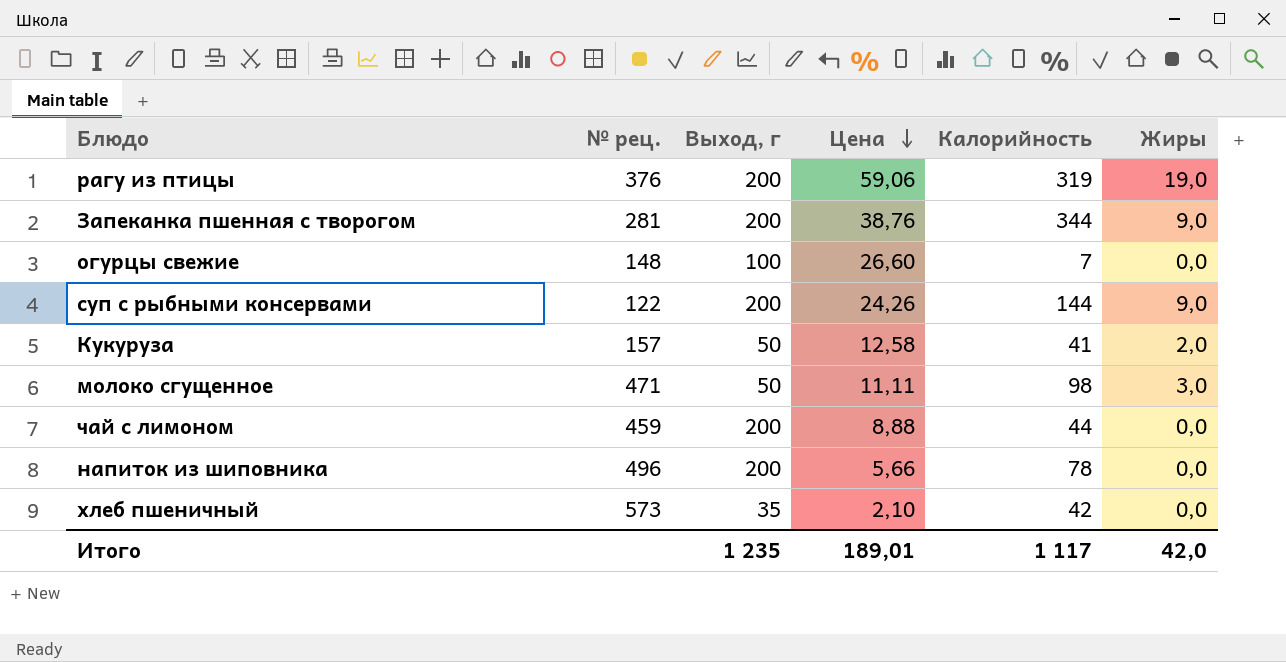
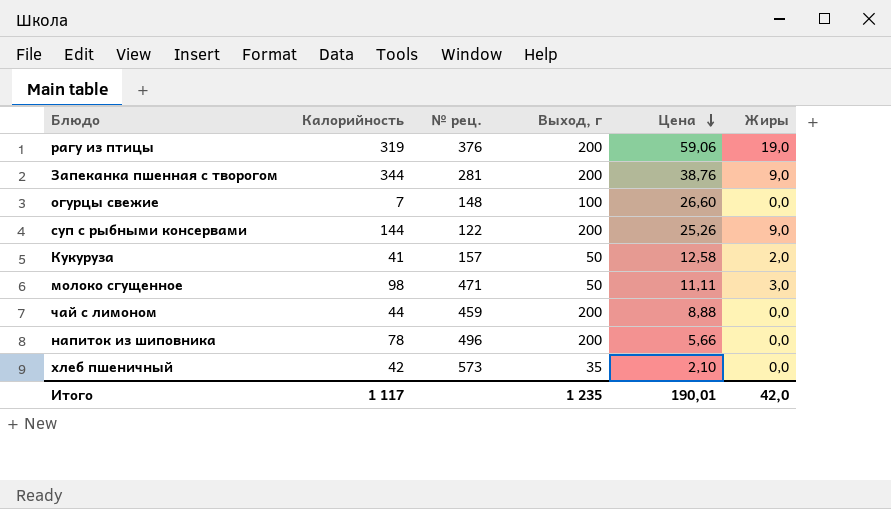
column Калорийность | position: 5 -> 2
суп с рыбными консервами | Цена: 24,26 -> 25,26
Итого | Цена: 189,01 -> 190,01

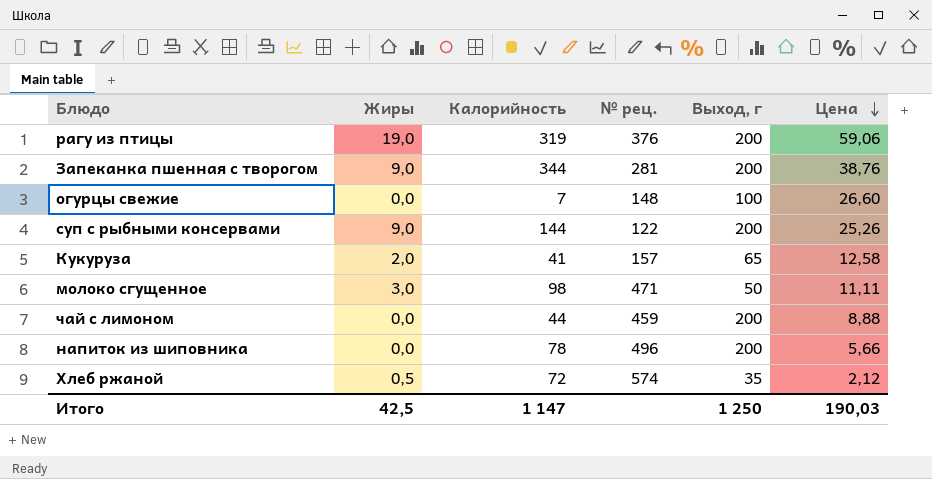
column Жиры | position: 6 -> 2
row хлеб пшеничный: 42 | 573 | 35 | 2,10 | 0,0 -> none
Кукуруза | Выход, г: 50 -> 65
row Хлеб ржаной: none -> 0,5 | 72 | 574 | 35 | 2,12
Итого | Жиры: 42,0 -> 42,5
Итого | Калорийность: 1 117 -> 1 147
Итого | Выход, г: 1 235 -> 1 250
Итого | Цена: 190,01 -> 190,03

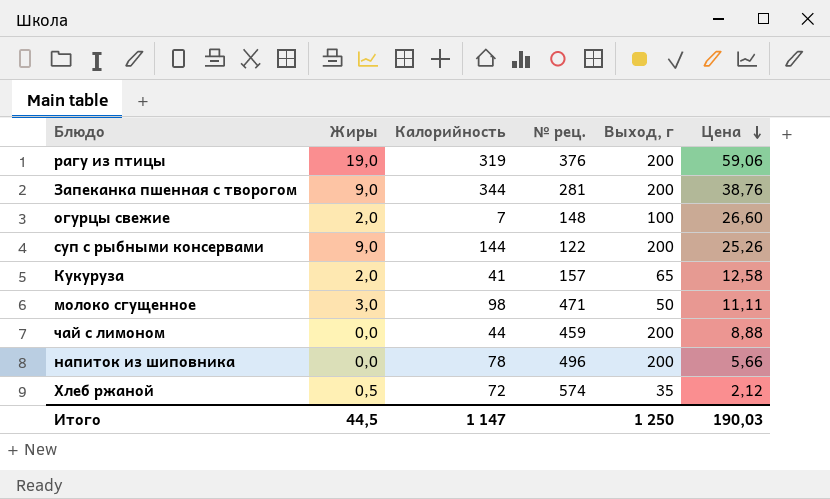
огурцы свежие | Жиры: 0,0 -> 2,0
Итого | Жиры: 42,5 -> 44,5

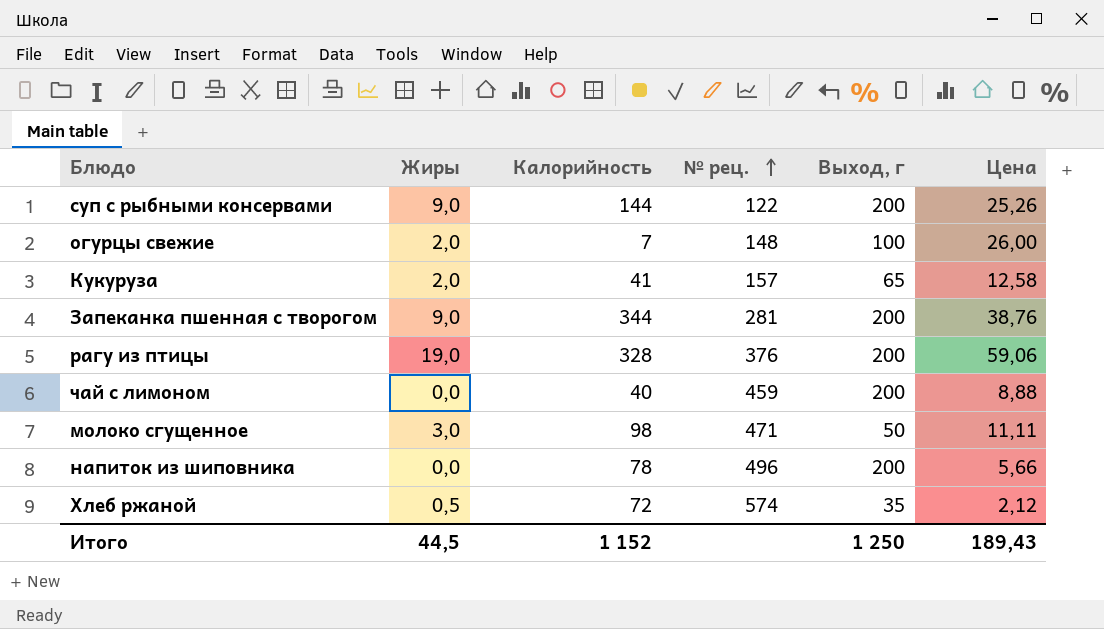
row order: Цена descending -> № рец. ascending
огурцы свежие | Цена: 26,60 -> 26,00
рагу из птицы | Калорийность: 319 -> 328
чай с лимоном | Калорийность: 44 -> 40
Итого | Калорийность: 1 147 -> 1 152
Итого | Цена: 190,03 -> 189,43

